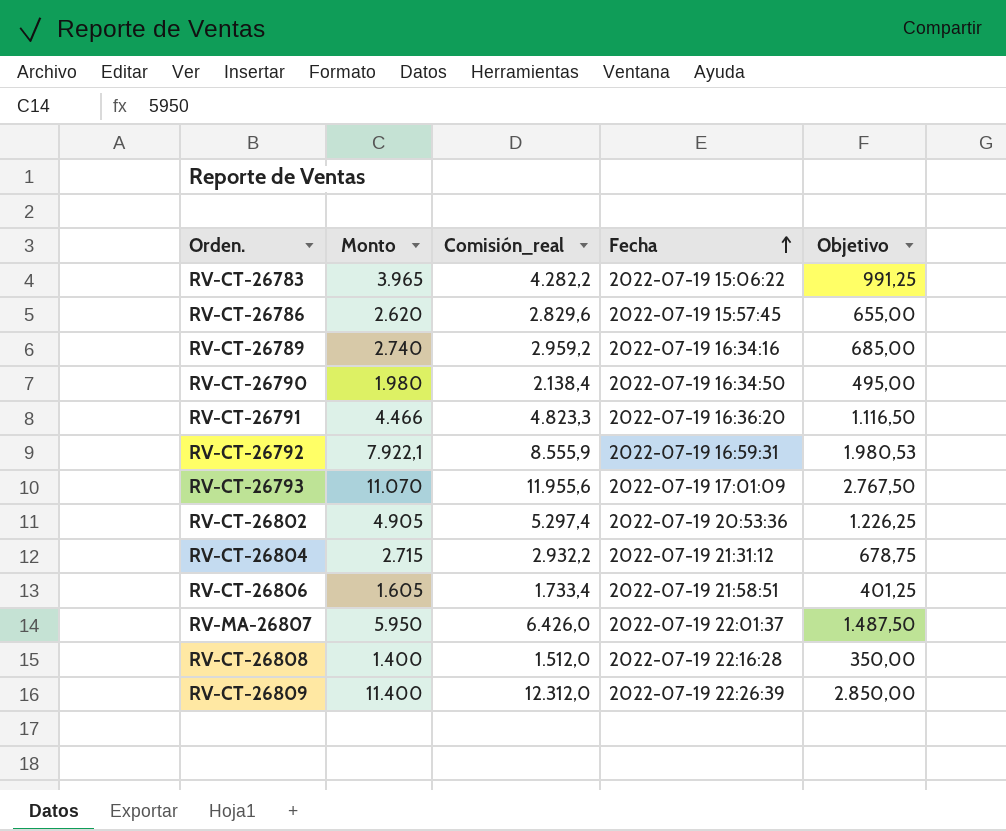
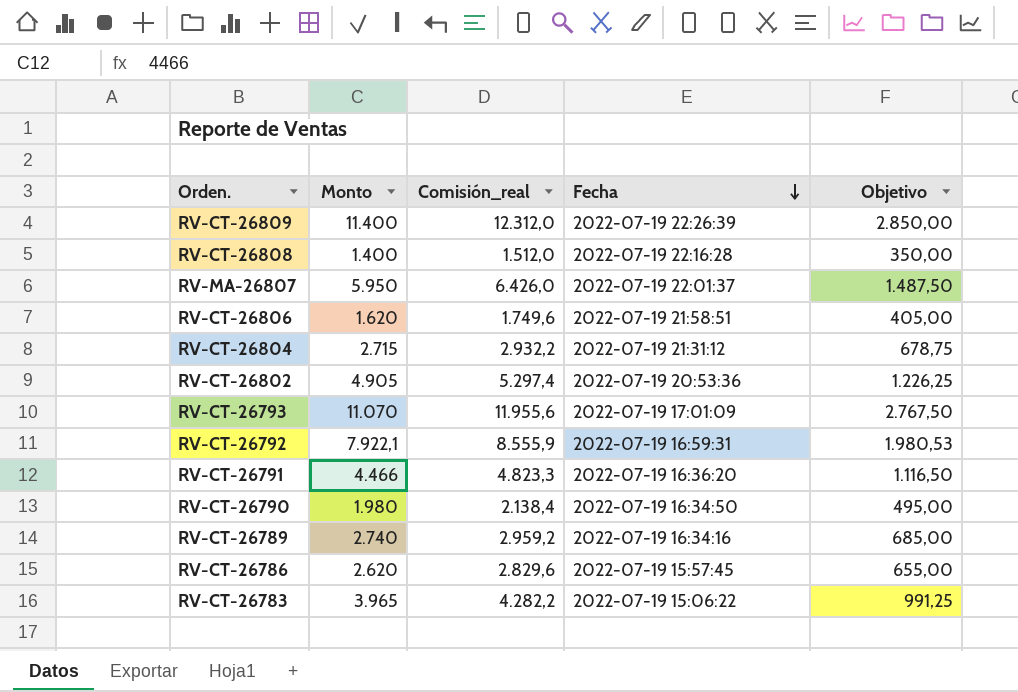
row order: Fecha ascending -> Fecha descending
RV-CT-26806 | Monto: 1.605 -> 1.620
RV-CT-26806 | Comisión_real: 1.733,4 -> 1.749,6
RV-CT-26806 | Objetivo: 401,25 -> 405,00

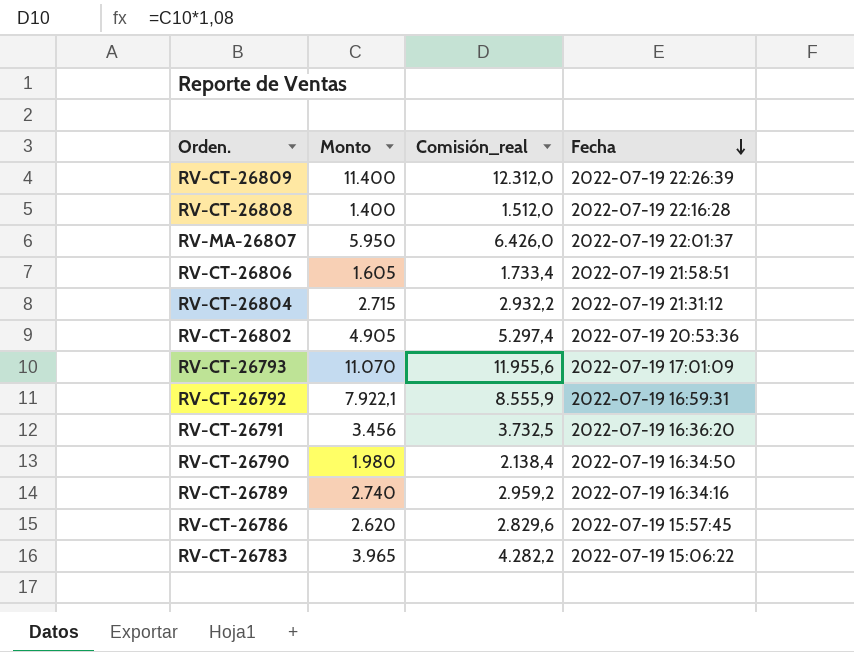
column Objetivo | formula: [Monto] * 0,25 -> none
RV-CT-26806 | Monto: 1.620 -> 1.605
RV-CT-26806 | Comisión_real: 1.749,6 -> 1.733,4
RV-CT-26791 | Monto: 4.466 -> 3.456
RV-CT-26791 | Comisión_real: 4.823,3 -> 3.732,5

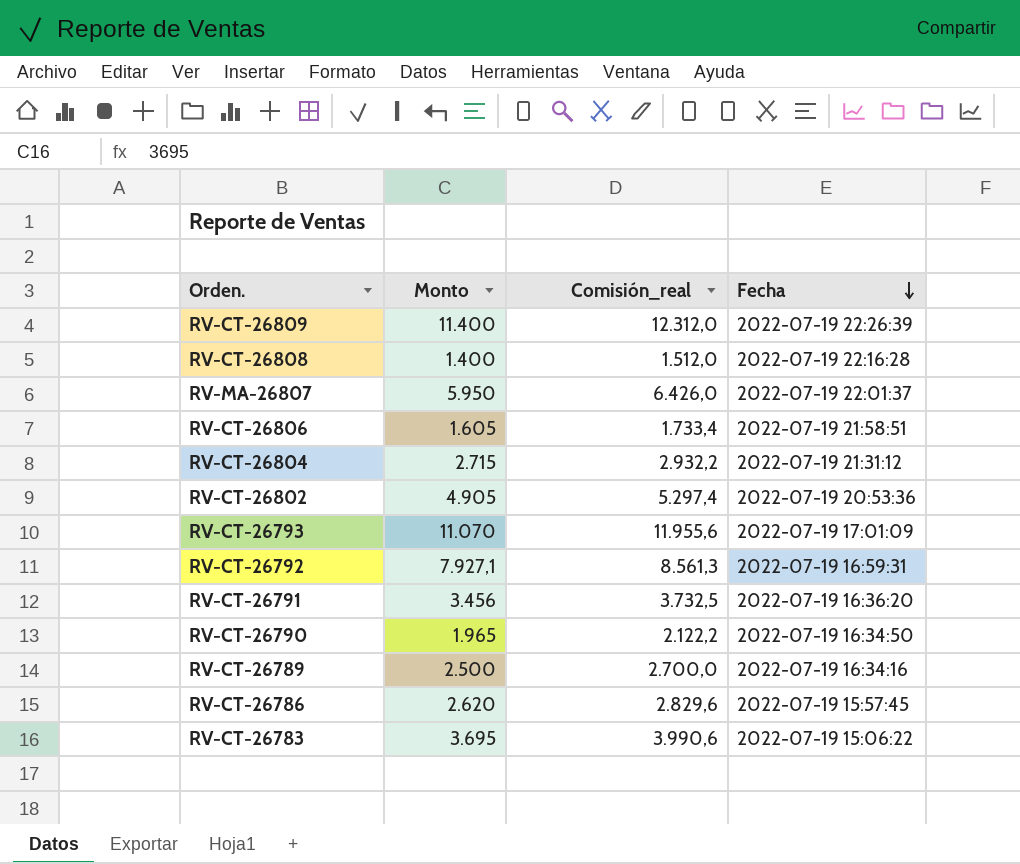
RV-CT-26792 | Monto: 7.922,1 -> 7.927,1
RV-CT-26792 | Comisión_real: 8.555,9 -> 8.561,3
RV-CT-26790 | Monto: 1.980 -> 1.965
RV-CT-26790 | Comisión_real: 2.138,4 -> 2.122,2
RV-CT-26789 | Monto: 2.740 -> 2.500
RV-CT-26789 | Comisión_real: 2.959,2 -> 2.700,0
RV-CT-26783 | Monto: 3.965 -> 3.695
RV-CT-26783 | Comisión_real: 4.282,2 -> 3.990,6

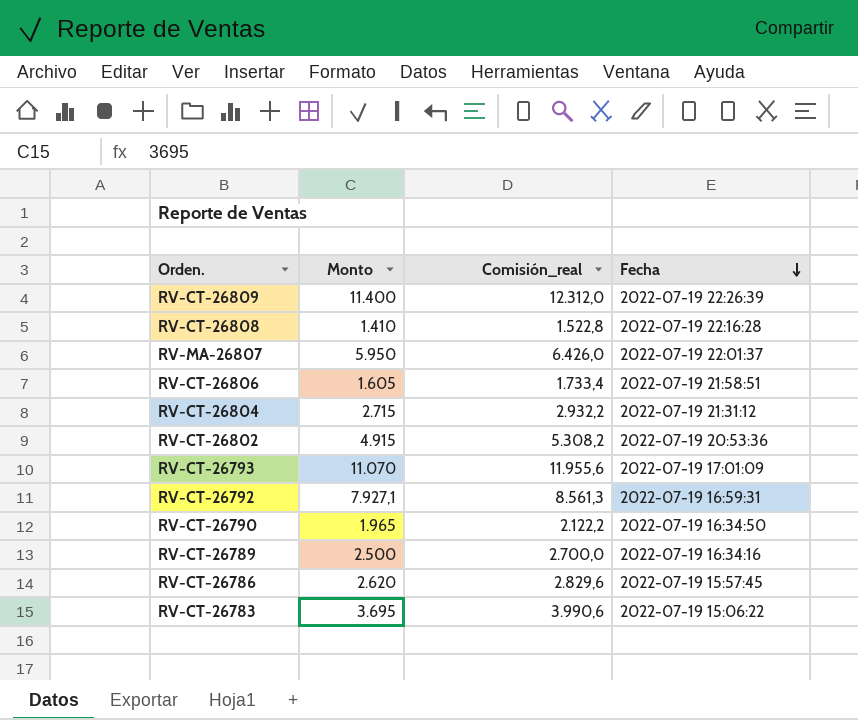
row RV-CT-26791: 3.456 | 3.732,5 | 2022-07-19 16:36:20 -> none
RV-CT-26808 | Monto: 1.400 -> 1.410
RV-CT-26808 | Comisión_real: 1.512,0 -> 1.522,8
RV-CT-26802 | Monto: 4.905 -> 4.915
RV-CT-26802 | Comisión_real: 5.297,4 -> 5.308,2

